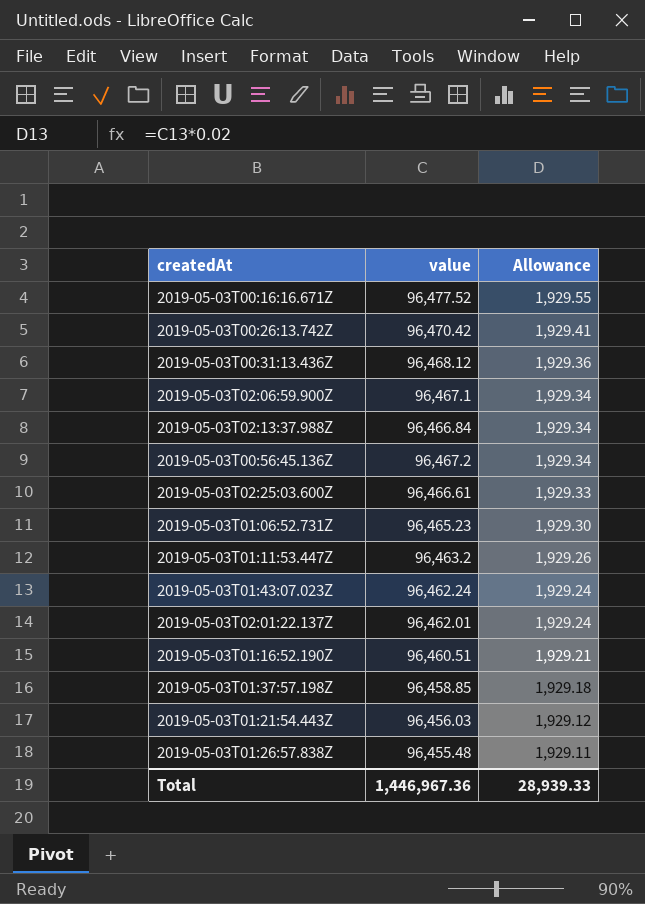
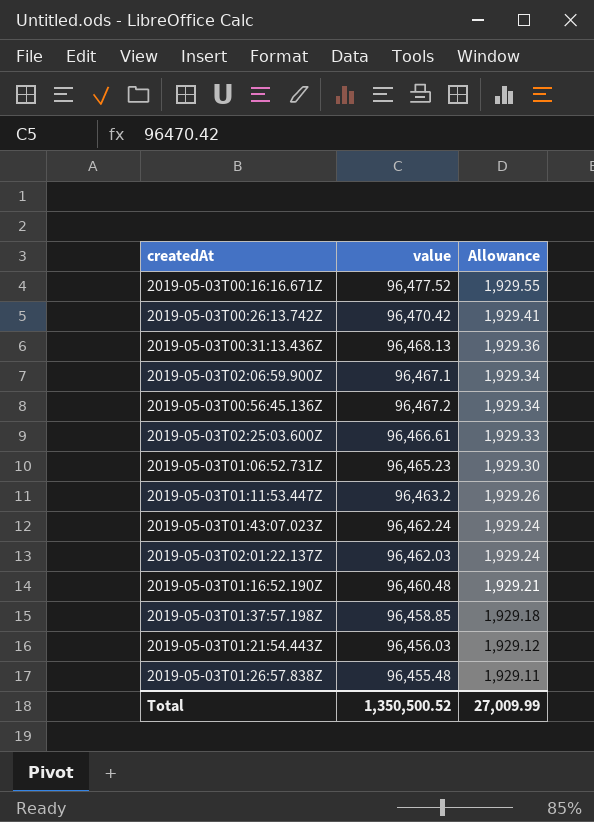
row 2019-05-03T02:13:37.988Z: 96,466.84 | 1,929.34 -> none
2019-05-03T00:31:13.436Z | value: 96,468.12 -> 96,468.13
2019-05-03T02:01:22.137Z | value: 96,462.01 -> 96,462.03
2019-05-03T01:16:52.190Z | value: 96,460.51 -> 96,460.48
Total | value: 1,446,967.36 -> 1,350,500.52
Total | Allowance: 28,939.33 -> 27,009.99

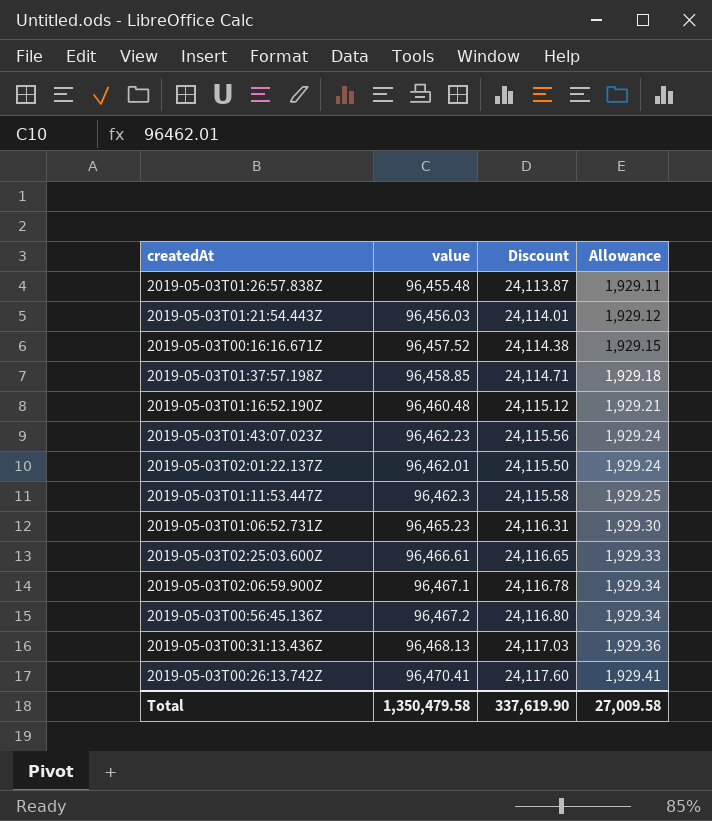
row order: Allowance descending -> Allowance ascending
column Discount | formula: none -> [value] * 0.25
2019-05-03T00:16:16.671Z | value: 96,477.52 -> 96,457.52
2019-05-03T00:16:16.671Z | Allowance: 1,929.55 -> 1,929.15
2019-05-03T01:43:07.023Z | value: 96,462.24 -> 96,462.23
2019-05-03T02:01:22.137Z | value: 96,462.03 -> 96,462.01
2019-05-03T01:11:53.447Z | value: 96,463.2 -> 96,462.3
2019-05-03T01:11:53.447Z | Allowance: 1,929.26 -> 1,929.25
2019-05-03T00:26:13.742Z | value: 96,470.42 -> 96,470.41
Total | value: 1,350,500.52 -> 1,350,479.58
Total | Allowance: 27,009.99 -> 27,009.58

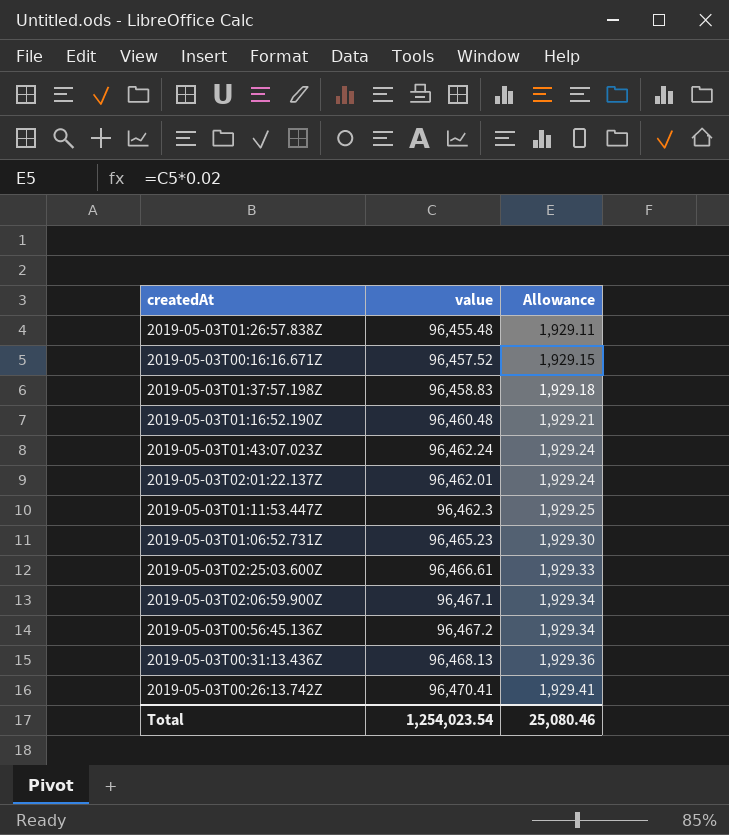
column Discount | formula: [value] * 0.25 -> none
row 2019-05-03T01:21:54.443Z: 96,456.03 | 24,114.01 | 1,929.12 -> none
2019-05-03T01:37:57.198Z | value: 96,458.85 -> 96,458.83
2019-05-03T01:43:07.023Z | value: 96,462.23 -> 96,462.24
Total | value: 1,350,479.58 -> 1,254,023.54
Total | Allowance: 27,009.58 -> 25,080.46

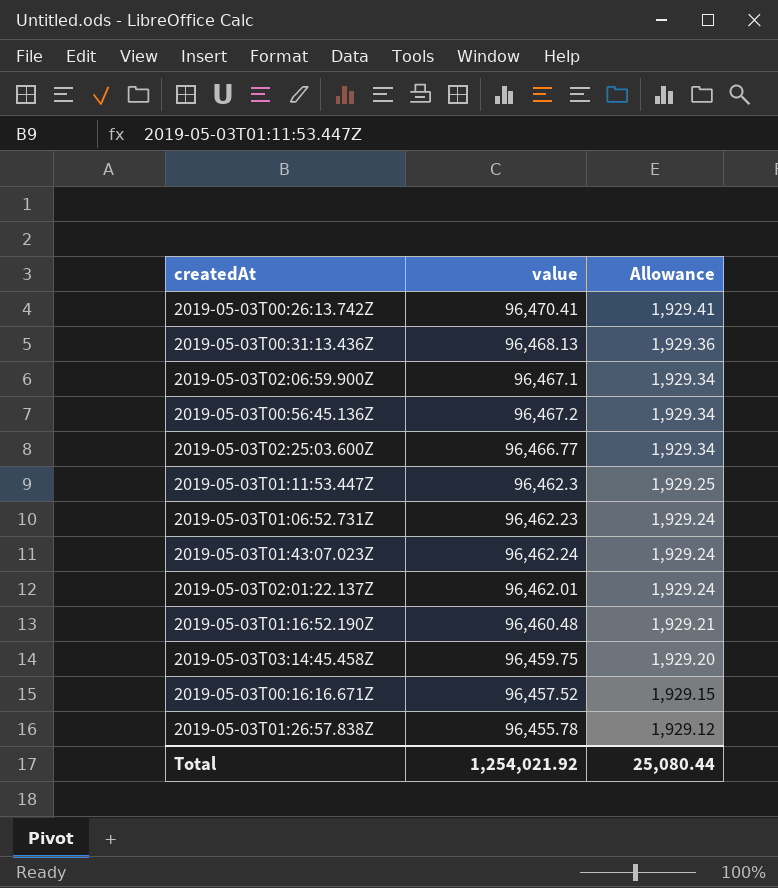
row order: Allowance ascending -> Allowance descending
row 2019-05-03T01:37:57.198Z: 96,458.83 | 1,929.18 -> none
2019-05-03T02:25:03.600Z | value: 96,466.61 -> 96,466.77
2019-05-03T02:25:03.600Z | Allowance: 1,929.33 -> 1,929.34
2019-05-03T01:06:52.731Z | value: 96,465.23 -> 96,462.23
2019-05-03T01:06:52.731Z | Allowance: 1,929.30 -> 1,929.24
row 2019-05-03T03:14:45.458Z: none -> 96,459.75 | 1,929.20
2019-05-03T01:26:57.838Z | value: 96,455.48 -> 96,455.78
2019-05-03T01:26:57.838Z | Allowance: 1,929.11 -> 1,929.12
Total | value: 1,254,023.54 -> 1,254,021.92
Total | Allowance: 25,080.46 -> 25,080.44

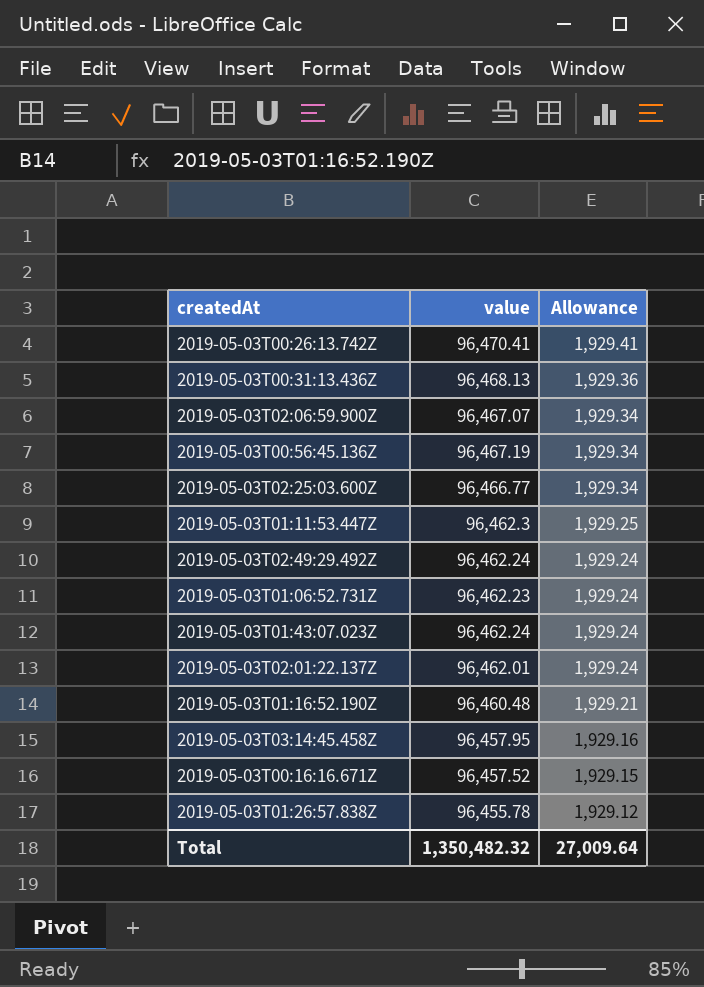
2019-05-03T02:06:59.900Z | value: 96,467.1 -> 96,467.07
2019-05-03T00:56:45.136Z | value: 96,467.2 -> 96,467.19
row 2019-05-03T02:49:29.492Z: none -> 96,462.24 | 1,929.24
2019-05-03T03:14:45.458Z | value: 96,459.75 -> 96,457.95
2019-05-03T03:14:45.458Z | Allowance: 1,929.20 -> 1,929.16
Total | value: 1,254,021.92 -> 1,350,482.32
Total | Allowance: 25,080.44 -> 27,009.64

